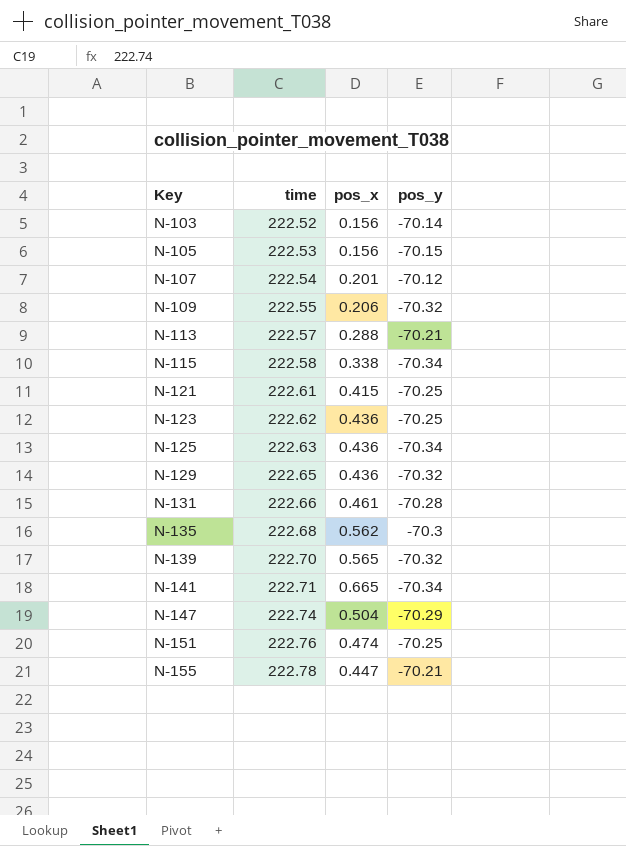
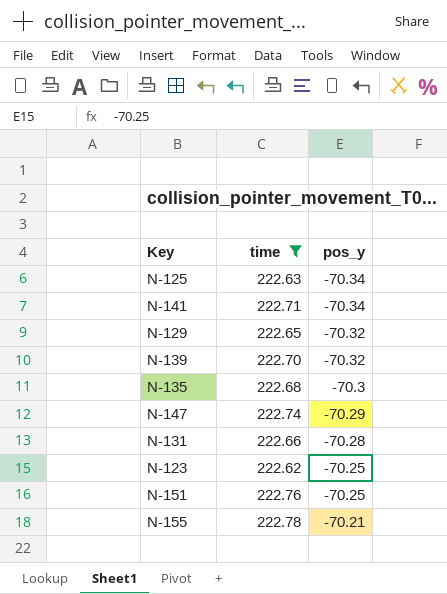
filter: none -> time >= 222.62
row order: Key ascending -> pos_y ascending
column pos_x | position: 3 -> none

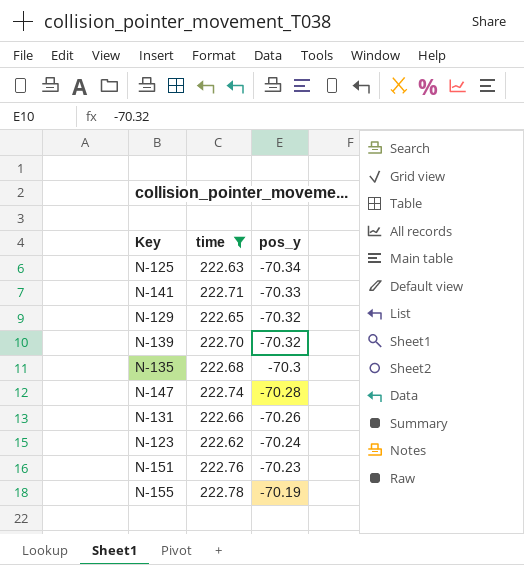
N-141 | pos_y: -70.34 -> -70.33
N-147 | pos_y: -70.29 -> -70.28
N-131 | pos_y: -70.28 -> -70.26
N-123 | pos_y: -70.25 -> -70.24
N-151 | pos_y: -70.25 -> -70.23
N-155 | pos_y: -70.21 -> -70.19

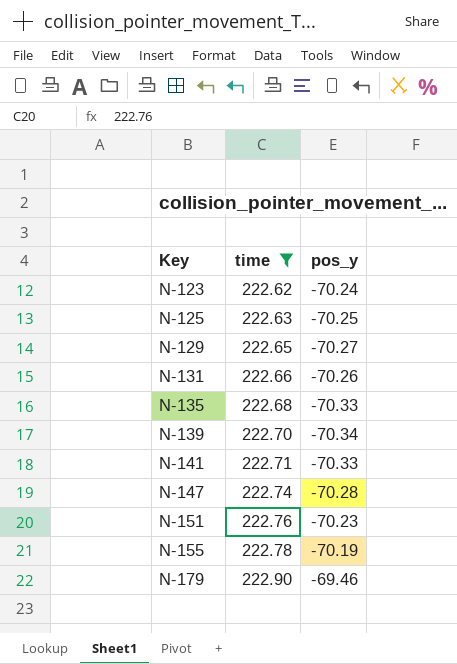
row order: pos_y ascending -> Key ascending
N-125 | pos_y: -70.34 -> -70.25
N-129 | pos_y: -70.32 -> -70.27
N-135 | pos_y: -70.3 -> -70.33
N-139 | pos_y: -70.32 -> -70.34
row N-179: none -> 222.90 | -69.46

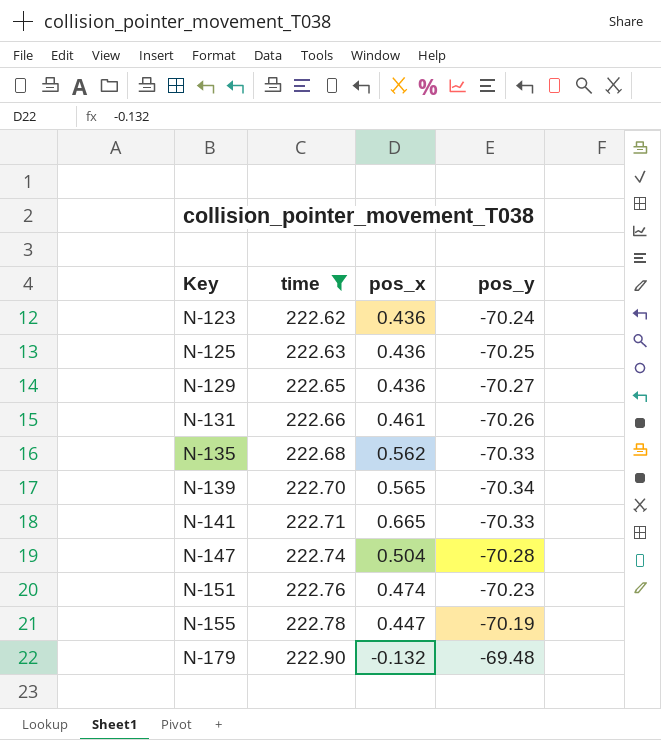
column pos_x | position: none -> 3
N-179 | pos_y: -69.46 -> -69.48

